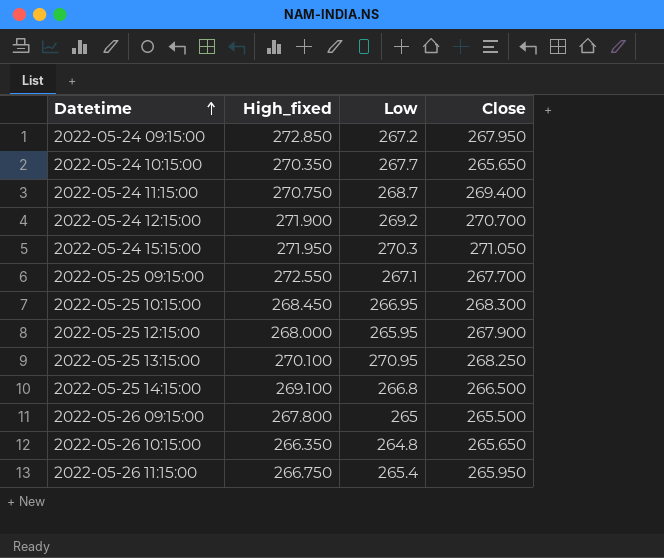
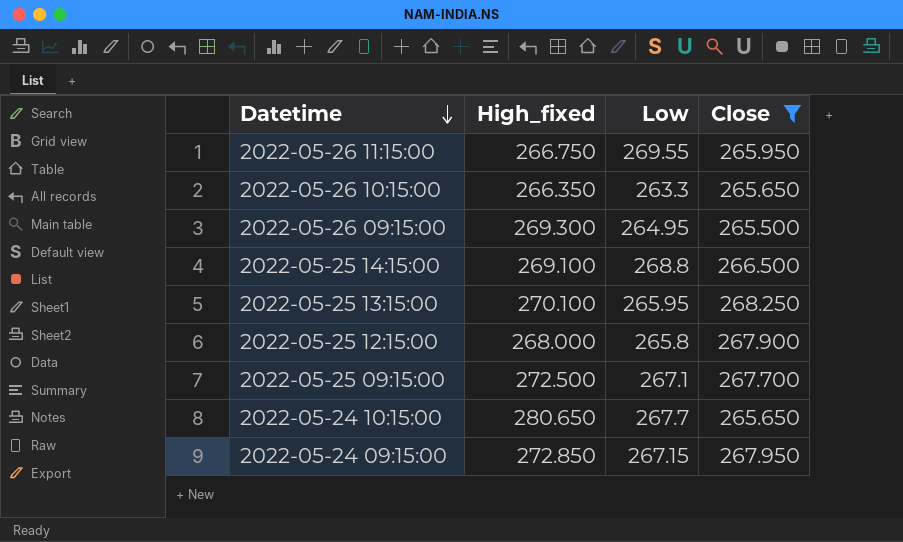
filter: none -> Close <= 268.250
row order: Datetime ascending -> Datetime descending
2022-05-26 11:15:00 | Low: 265.4 -> 269.55
2022-05-26 10:15:00 | Low: 264.8 -> 263.3
2022-05-26 09:15:00 | High_fixed: 267.800 -> 269.300
2022-05-26 09:15:00 | Low: 265 -> 264.95
2022-05-25 14:15:00 | Low: 266.8 -> 268.8
2022-05-25 13:15:00 | Low: 270.95 -> 265.95
2022-05-25 12:15:00 | Low: 265.95 -> 265.8
2022-05-25 09:15:00 | High_fixed: 272.550 -> 272.500
2022-05-24 10:15:00 | High_fixed: 270.350 -> 280.650
2022-05-24 09:15:00 | Low: 267.2 -> 267.15

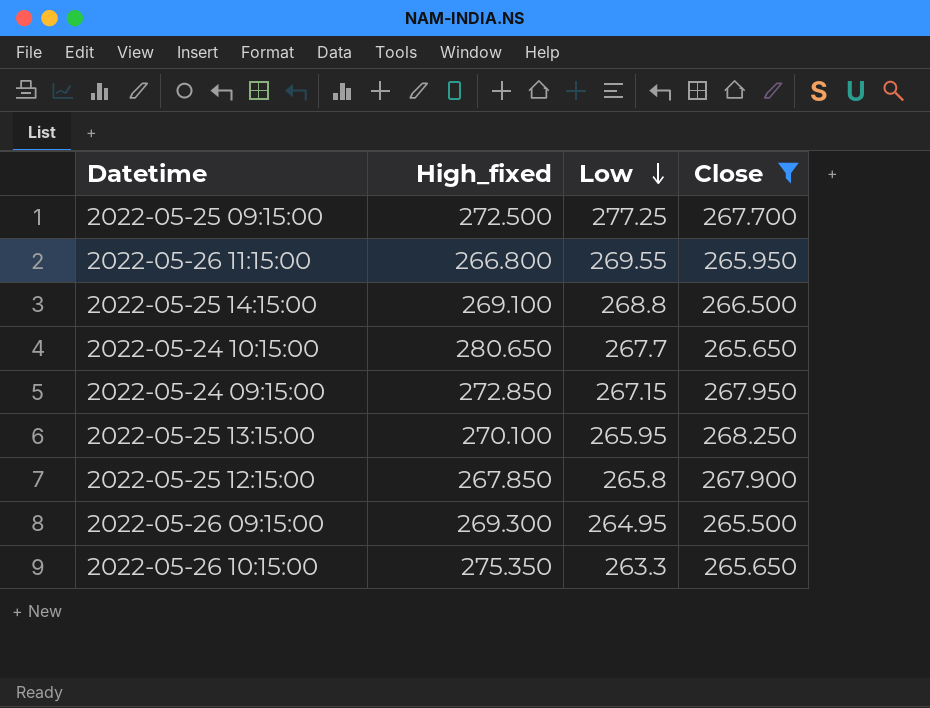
row order: Datetime descending -> Low descending
2022-05-25 09:15:00 | Low: 267.1 -> 277.25
2022-05-26 11:15:00 | High_fixed: 266.750 -> 266.800
2022-05-25 12:15:00 | High_fixed: 268.000 -> 267.850
2022-05-26 10:15:00 | High_fixed: 266.350 -> 275.350

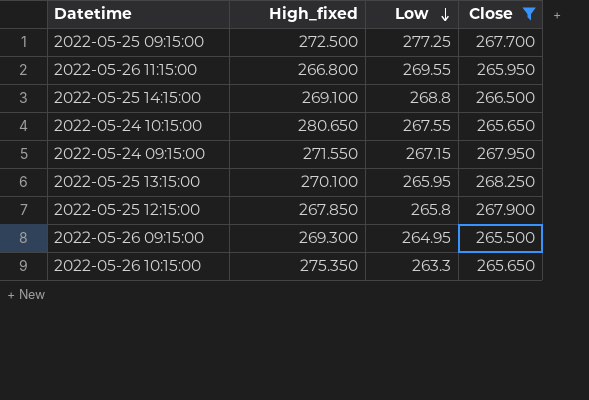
2022-05-24 10:15:00 | Low: 267.7 -> 267.55
2022-05-24 09:15:00 | High_fixed: 272.850 -> 271.550

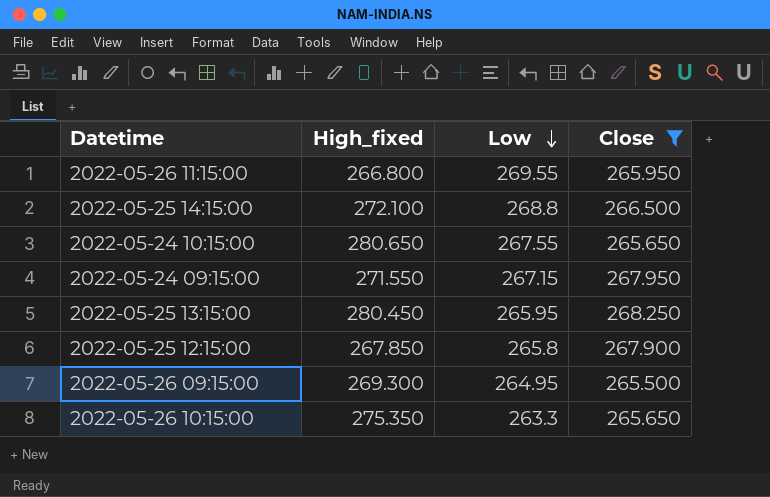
row 2022-05-25 09:15:00: 272.500 | 277.25 | 267.700 -> none
2022-05-25 14:15:00 | High_fixed: 269.100 -> 272.100
2022-05-25 13:15:00 | High_fixed: 270.100 -> 280.450

